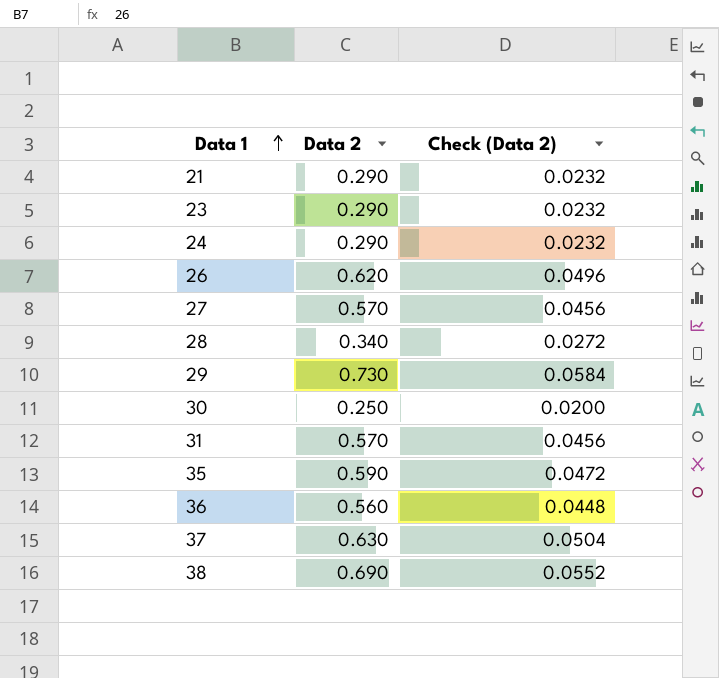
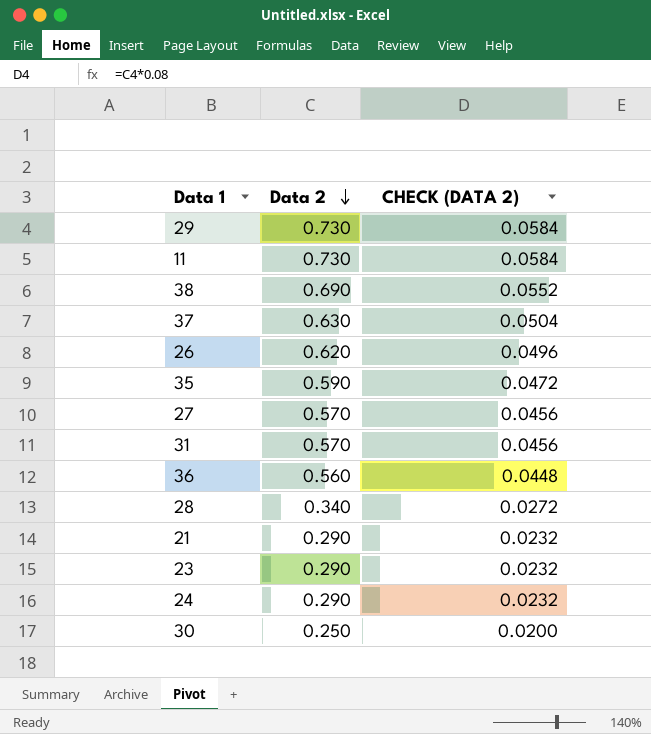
row order: Data 1 ascending -> Data 2 descending
column name: Check (Data 2) -> CHECK (DATA 2)
row 11: none -> 0.730 | 0.0584

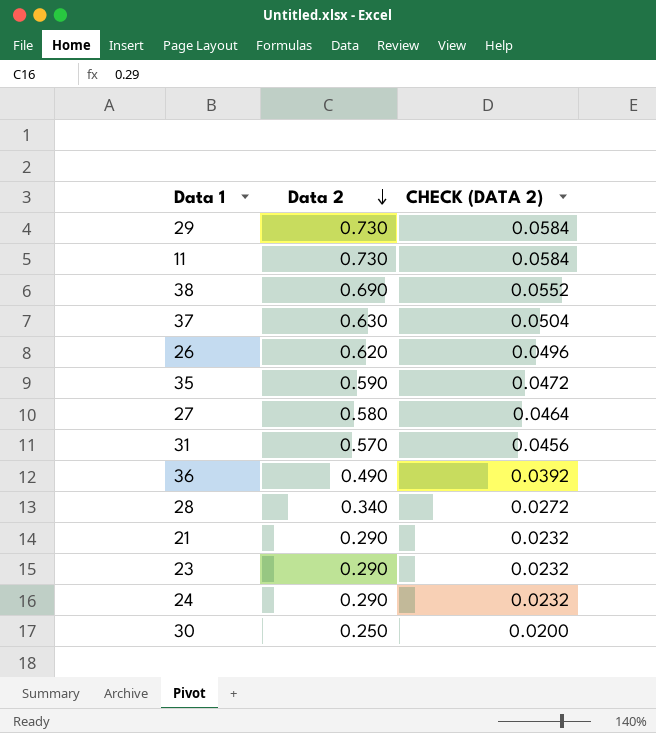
27 | Data 2: 0.570 -> 0.580
27 | CHECK (DATA 2): 0.0456 -> 0.0464
36 | Data 2: 0.560 -> 0.490
36 | CHECK (DATA 2): 0.0448 -> 0.0392

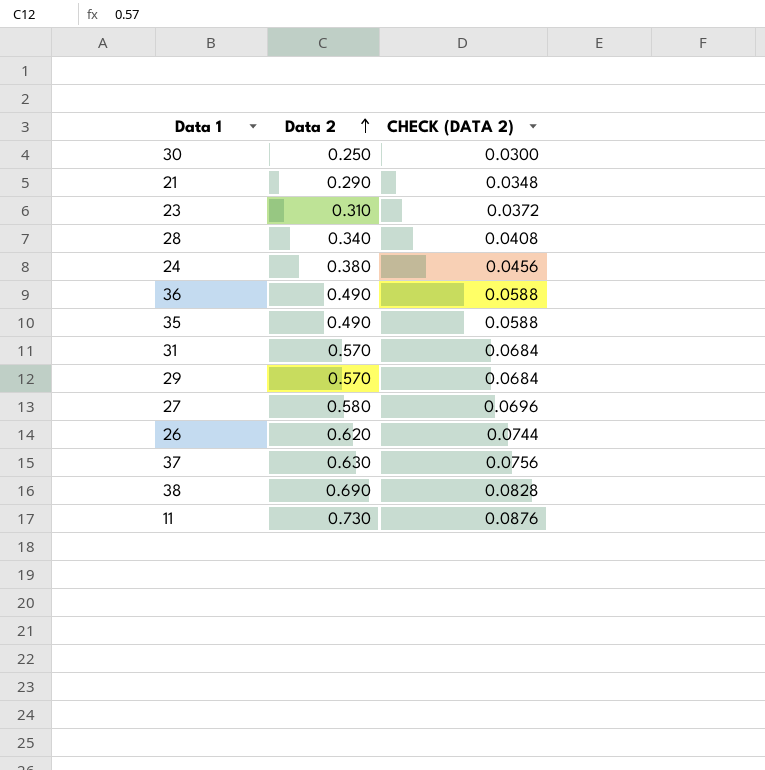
row order: Data 2 descending -> Data 2 ascending
column CHECK (DATA 2) | formula: [Data 2] * 0.08 -> [Data 2] * 0.12
23 | Data 2: 0.290 -> 0.310
24 | Data 2: 0.290 -> 0.380
35 | Data 2: 0.590 -> 0.490
29 | Data 2: 0.730 -> 0.570

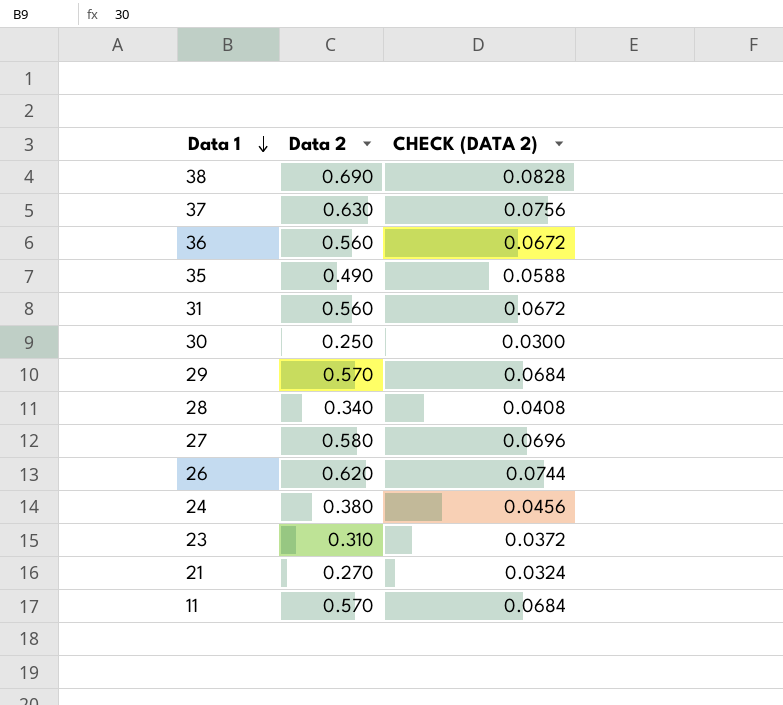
row order: Data 2 ascending -> Data 1 descending
36 | Data 2: 0.490 -> 0.560
36 | CHECK (DATA 2): 0.0588 -> 0.0672
31 | Data 2: 0.570 -> 0.560
31 | CHECK (DATA 2): 0.0684 -> 0.0672
21 | Data 2: 0.290 -> 0.270
21 | CHECK (DATA 2): 0.0348 -> 0.0324
11 | Data 2: 0.730 -> 0.570
11 | CHECK (DATA 2): 0.0876 -> 0.0684

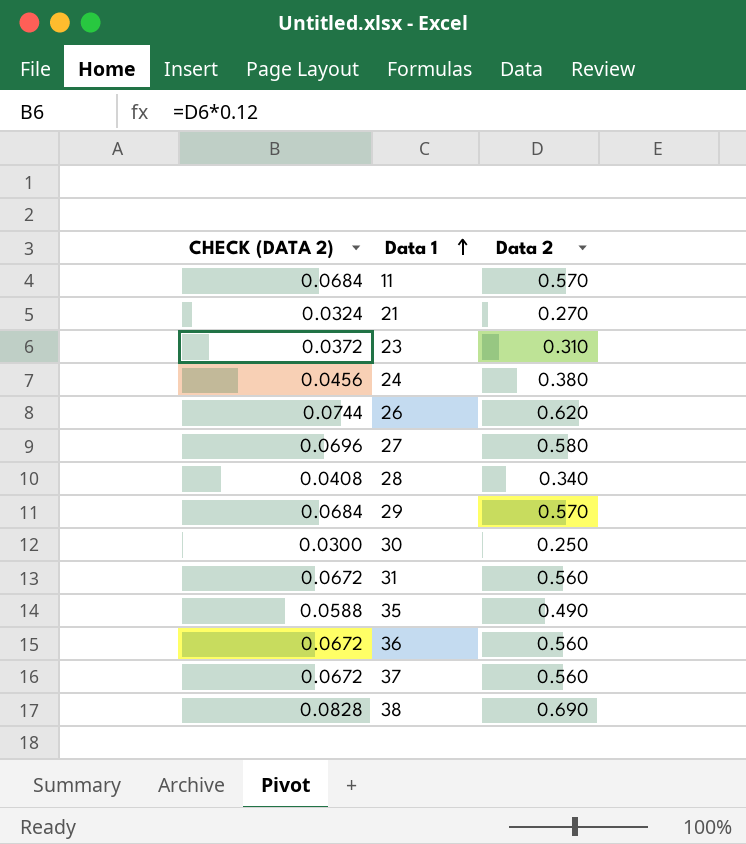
row order: Data 1 descending -> Data 1 ascending
column CHECK (DATA 2) | position: 3 -> 1
37 | CHECK (DATA 2): 0.0756 -> 0.0672
37 | Data 2: 0.630 -> 0.560

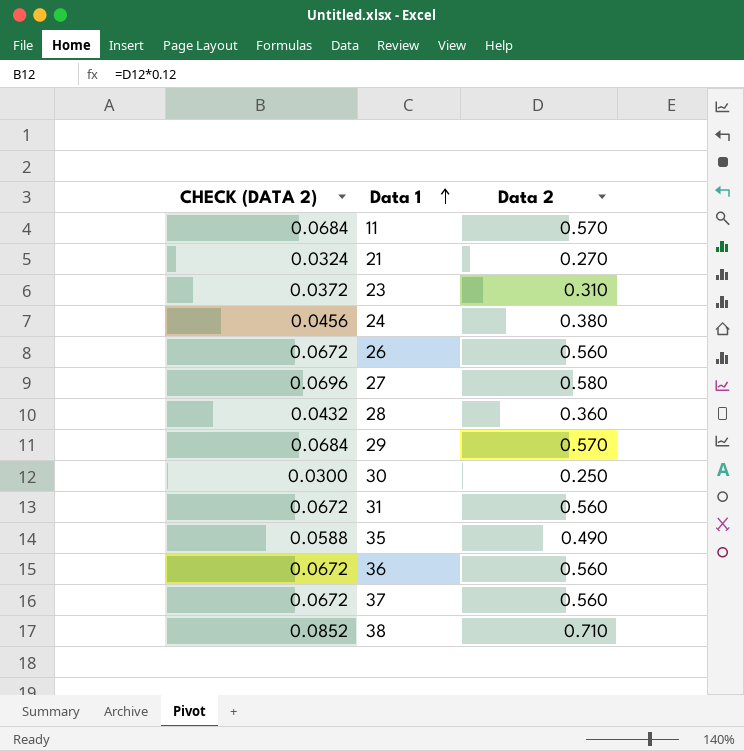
26 | CHECK (DATA 2): 0.0744 -> 0.0672
26 | Data 2: 0.620 -> 0.560
28 | CHECK (DATA 2): 0.0408 -> 0.0432
28 | Data 2: 0.340 -> 0.360
38 | CHECK (DATA 2): 0.0828 -> 0.0852
38 | Data 2: 0.690 -> 0.710

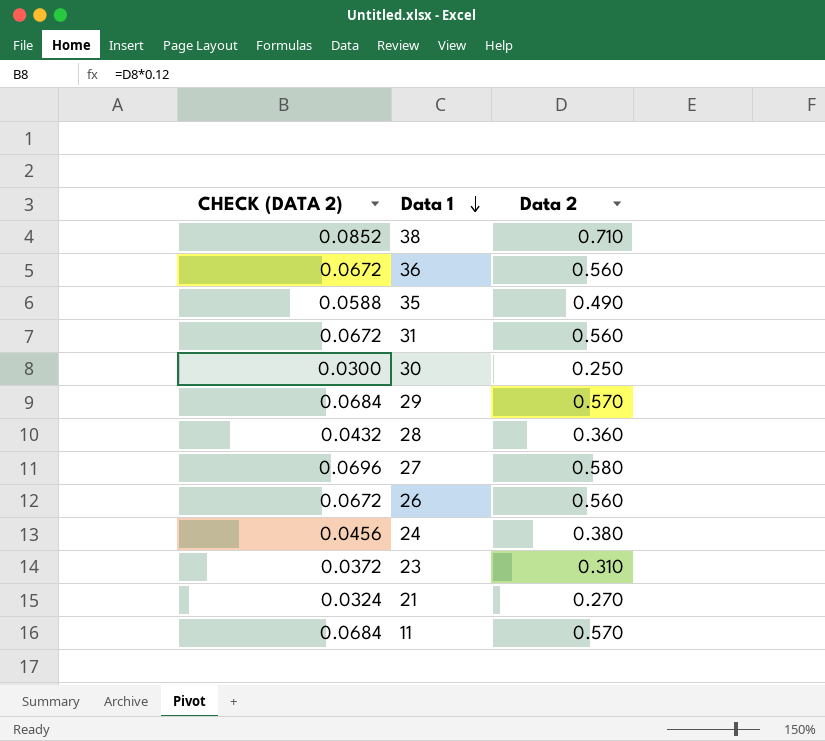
row order: Data 1 ascending -> Data 1 descending
row 37: 0.0672 | 0.560 -> none

